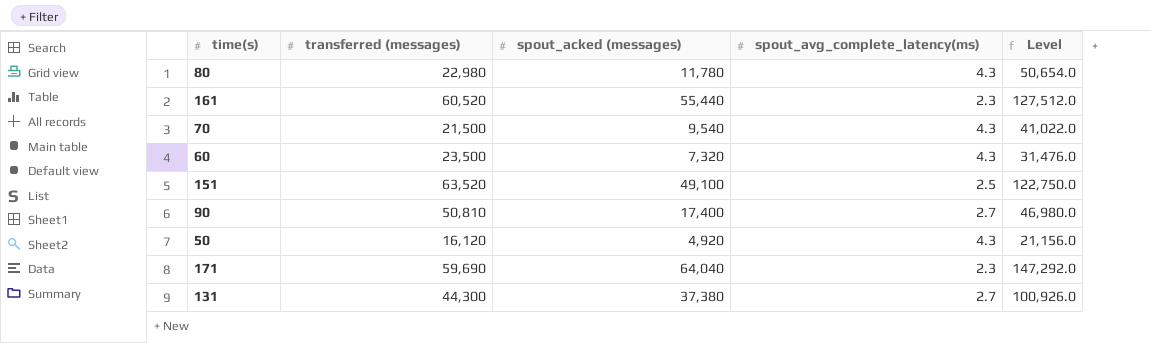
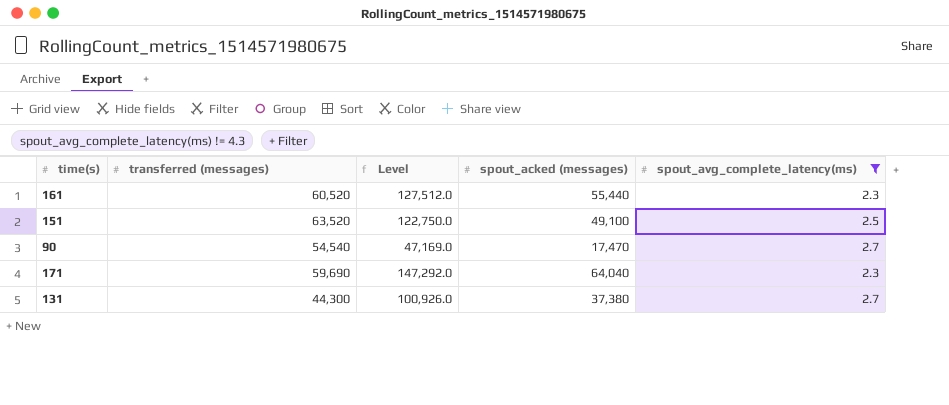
filter: none -> spout_avg_complete_latency(ms) != 4.3
column Level | position: 5 -> 3
90 | transferred (messages): 50,810 -> 54,540
90 | Level: 46,980.0 -> 47,169.0
90 | spout_acked (messages): 17,400 -> 17,470

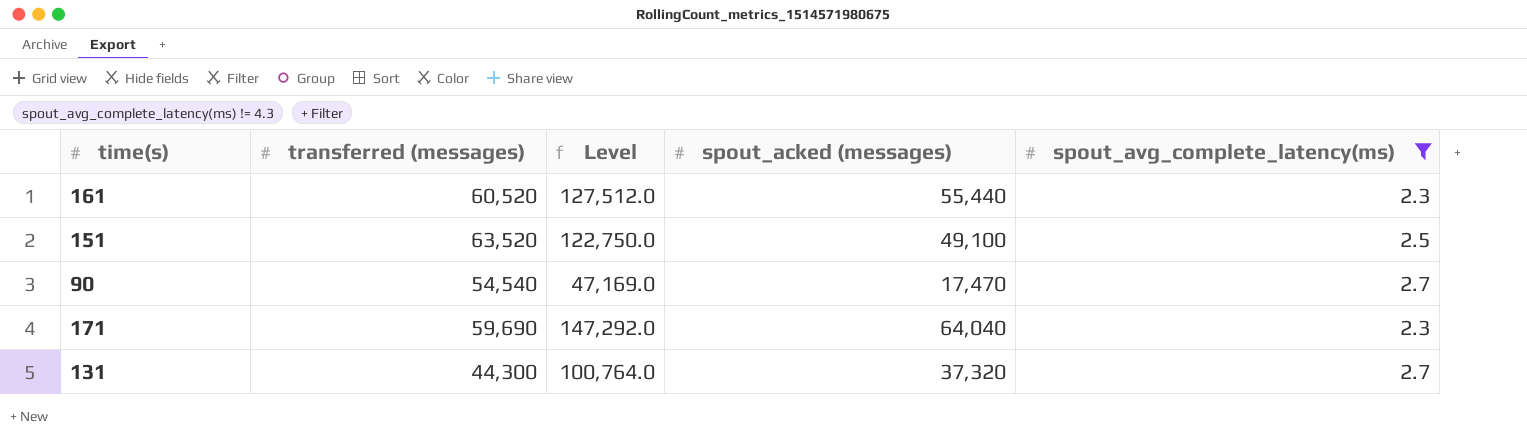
131 | Level: 100,926.0 -> 100,764.0
131 | spout_acked (messages): 37,380 -> 37,320

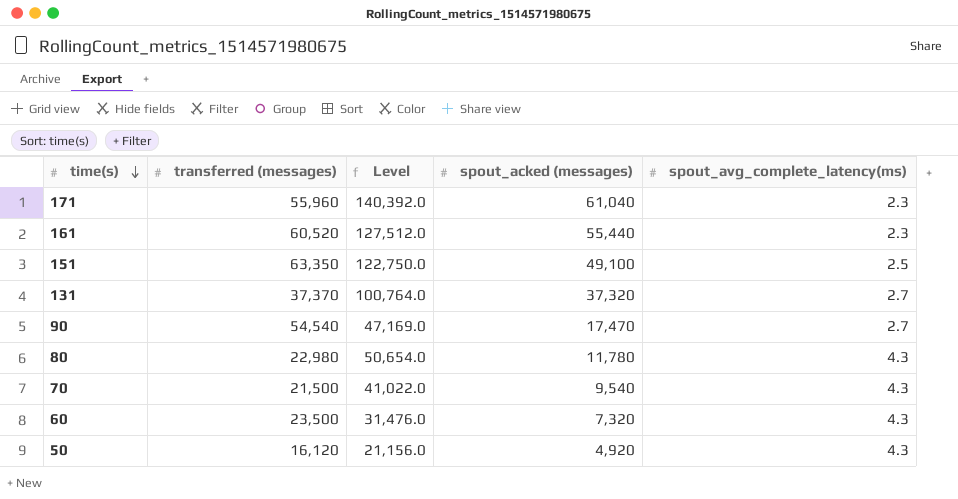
filter: spout_avg_complete_latency(ms) != 4.3 -> none
row order: none -> time(s) descending
171 | transferred (messages): 59,690 -> 55,960
171 | Level: 147,292.0 -> 140,392.0
171 | spout_acked (messages): 64,040 -> 61,040
151 | transferred (messages): 63,520 -> 63,350
131 | transferred (messages): 44,300 -> 37,370

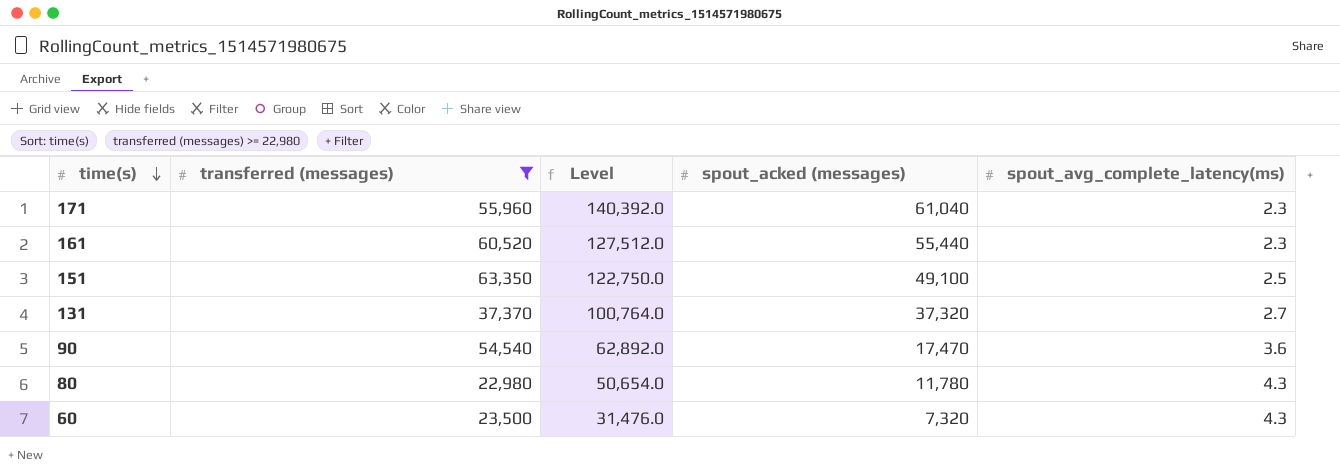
filter: none -> transferred (messages) >= 22,980
90 | Level: 47,169.0 -> 62,892.0
90 | spout_avg_complete_latency(ms): 2.7 -> 3.6

